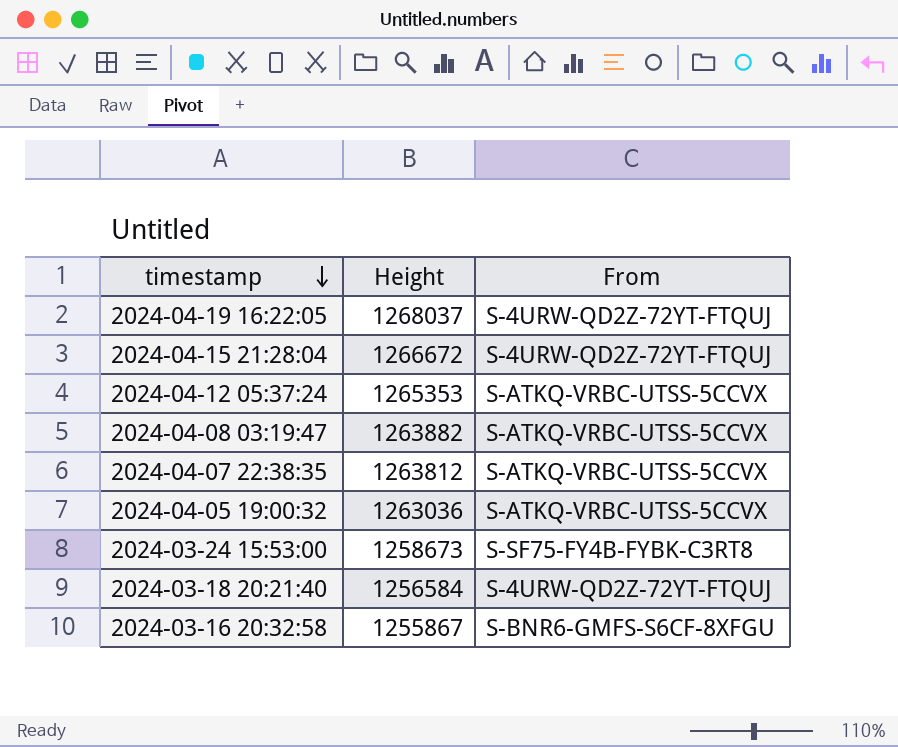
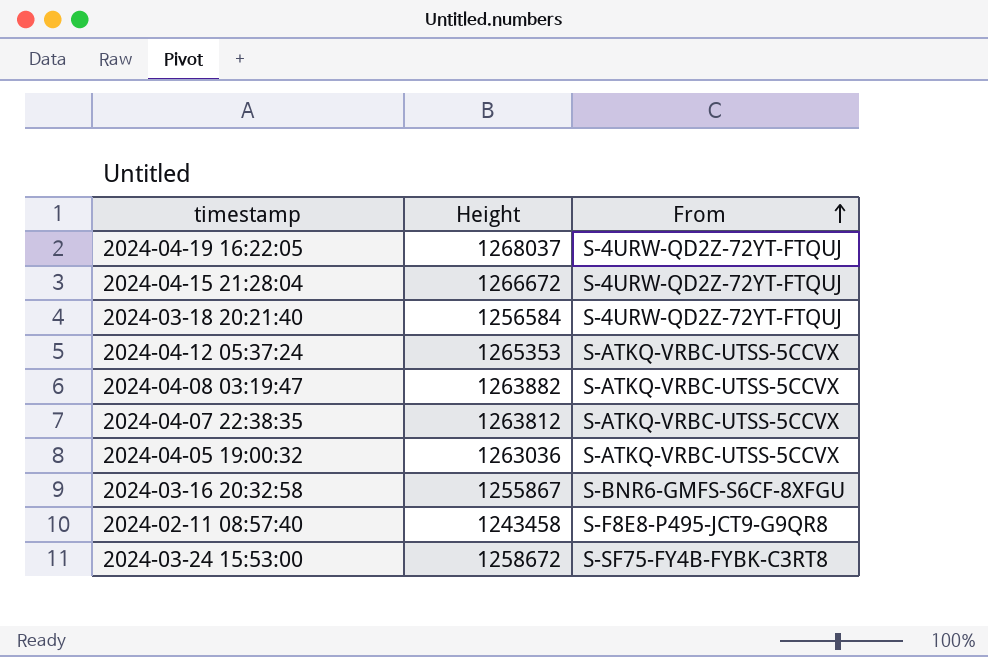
row order: timestamp descending -> From ascending
row 2024-02-11 08:57:40: none -> 1243458 | S-F8E8-P495-JCT9-G9QR8
2024-03-24 15:53:00 | Height: 1258673 -> 1258672

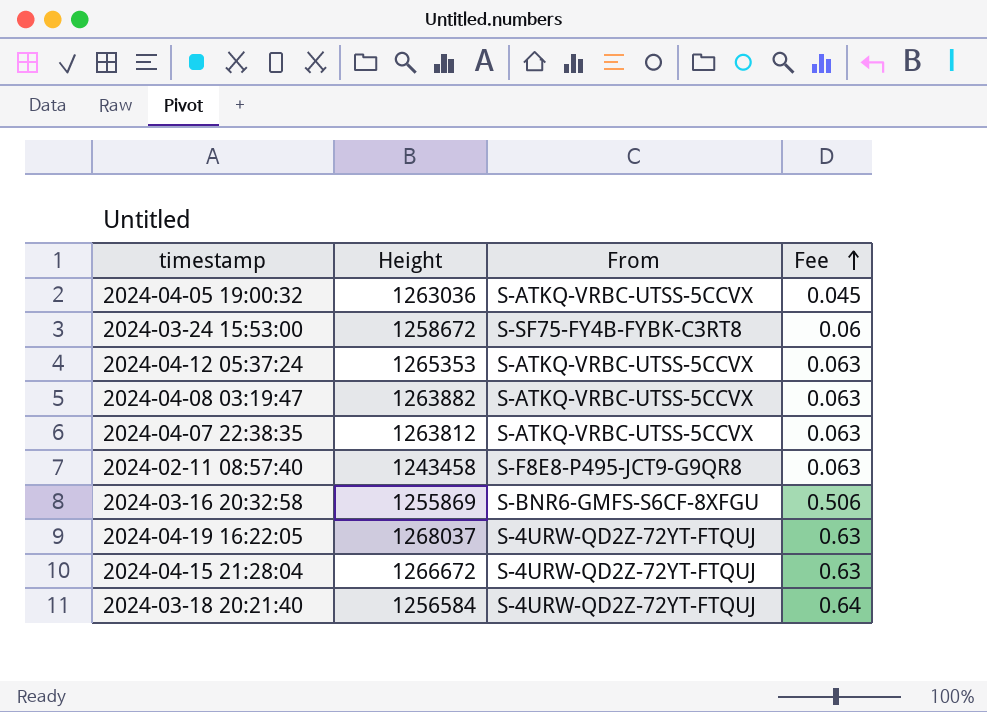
row order: From ascending -> Fee ascending
column Fee | position: none -> 4
2024-03-16 20:32:58 | Height: 1255867 -> 1255869

